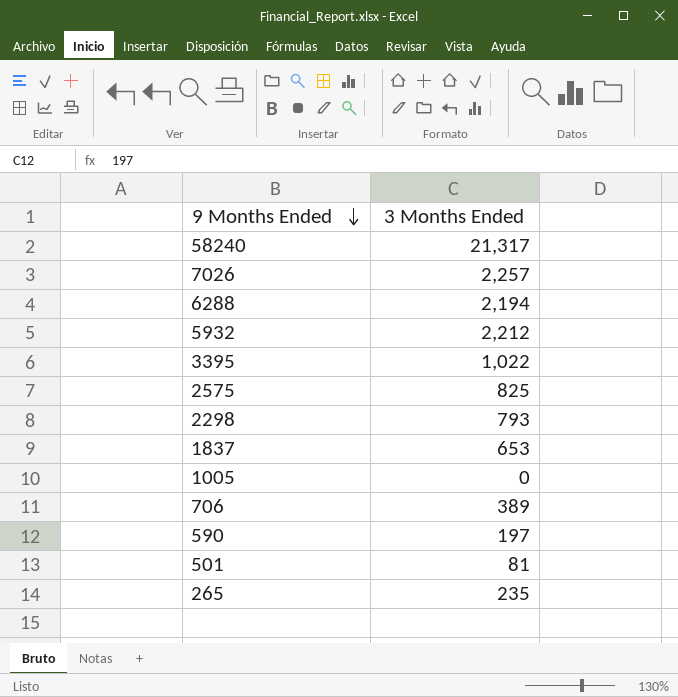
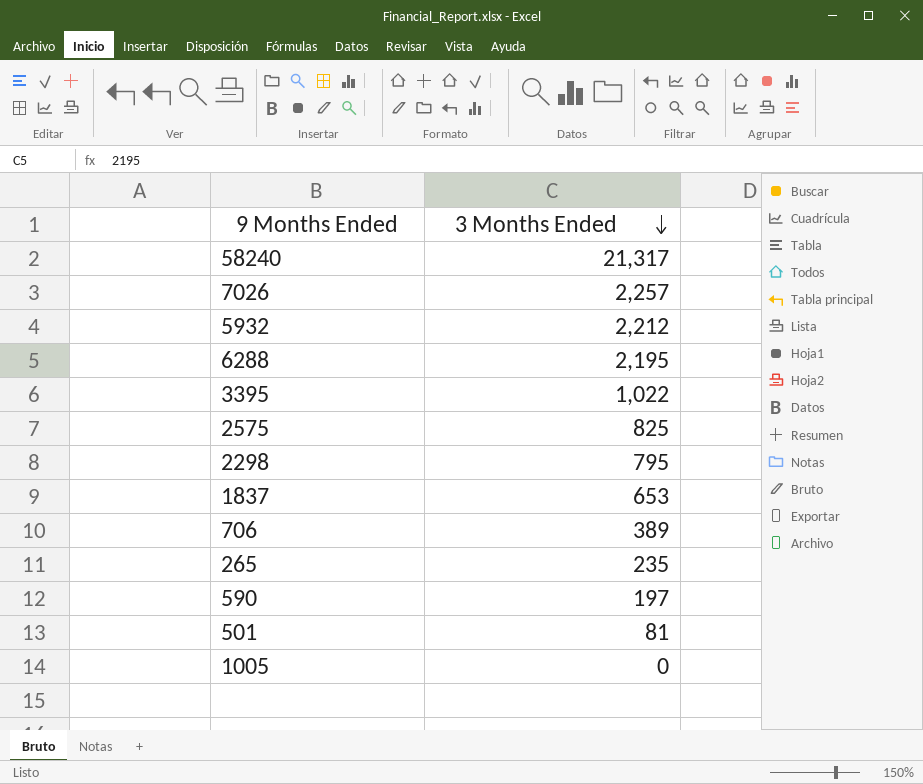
row order: 9 Months Ended descending -> 3 Months Ended descending
6288 | 3 Months Ended: 2,194 -> 2,195
2298 | 3 Months Ended: 793 -> 795

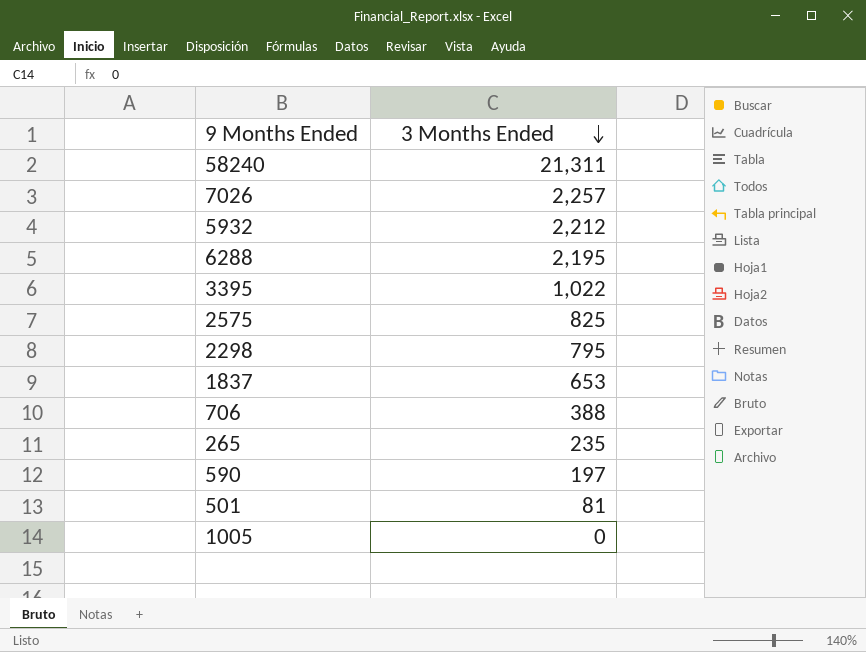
58240 | 3 Months Ended: 21,317 -> 21,311
706 | 3 Months Ended: 389 -> 388

